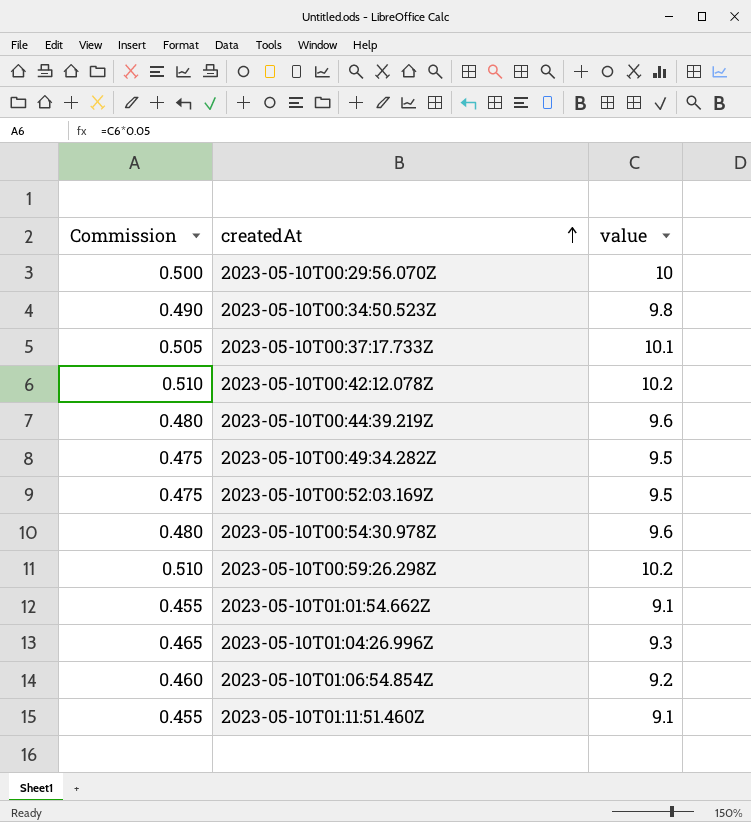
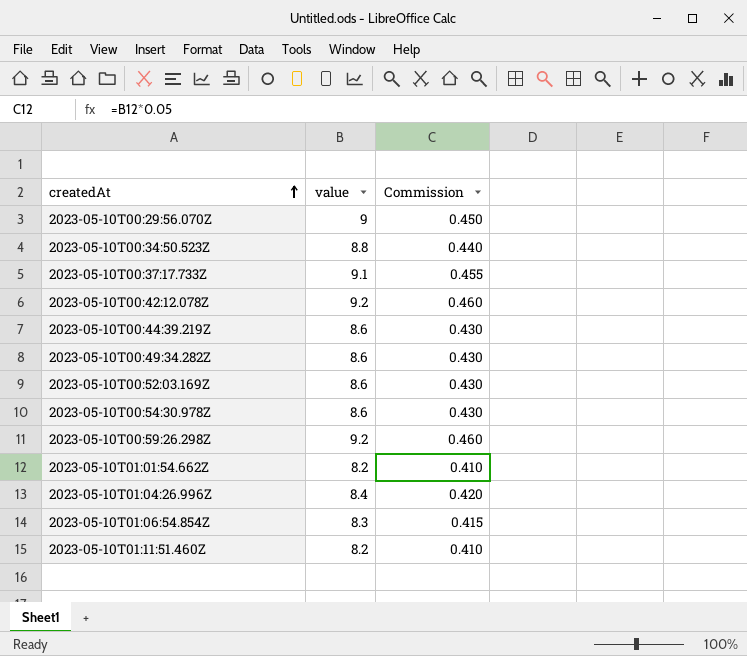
column Commission | position: 1 -> 3
2023-05-10T00:29:56.070Z | value: 10 -> 9
2023-05-10T00:29:56.070Z | Commission: 0.500 -> 0.450
2023-05-10T00:34:50.523Z | value: 9.8 -> 8.8
2023-05-10T00:34:50.523Z | Commission: 0.490 -> 0.440
2023-05-10T00:37:17.733Z | value: 10.1 -> 9.1
2023-05-10T00:37:17.733Z | Commission: 0.505 -> 0.455
2023-05-10T00:42:12.078Z | value: 10.2 -> 9.2
2023-05-10T00:42:12.078Z | Commission: 0.510 -> 0.460
2023-05-10T00:44:39.219Z | value: 9.6 -> 8.6
2023-05-10T00:44:39.219Z | Commission: 0.480 -> 0.430
2023-05-10T00:49:34.282Z | value: 9.5 -> 8.6
2023-05-10T00:49:34.282Z | Commission: 0.475 -> 0.430
2023-05-10T00:52:03.169Z | value: 9.5 -> 8.6
2023-05-10T00:52:03.169Z | Commission: 0.475 -> 0.430
2023-05-10T00:54:30.978Z | value: 9.6 -> 8.6
2023-05-10T00:54:30.978Z | Commission: 0.480 -> 0.430
2023-05-10T00:59:26.298Z | value: 10.2 -> 9.2
2023-05-10T00:59:26.298Z | Commission: 0.510 -> 0.460
2023-05-10T01:01:54.662Z | value: 9.1 -> 8.2
2023-05-10T01:01:54.662Z | Commission: 0.455 -> 0.410
2023-05-10T01:04:26.996Z | value: 9.3 -> 8.4
2023-05-10T01:04:26.996Z | Commission: 0.465 -> 0.420
2023-05-10T01:06:54.854Z | value: 9.2 -> 8.3
2023-05-10T01:06:54.854Z | Commission: 0.460 -> 0.415
2023-05-10T01:11:51.460Z | value: 9.1 -> 8.2
2023-05-10T01:11:51.460Z | Commission: 0.455 -> 0.410

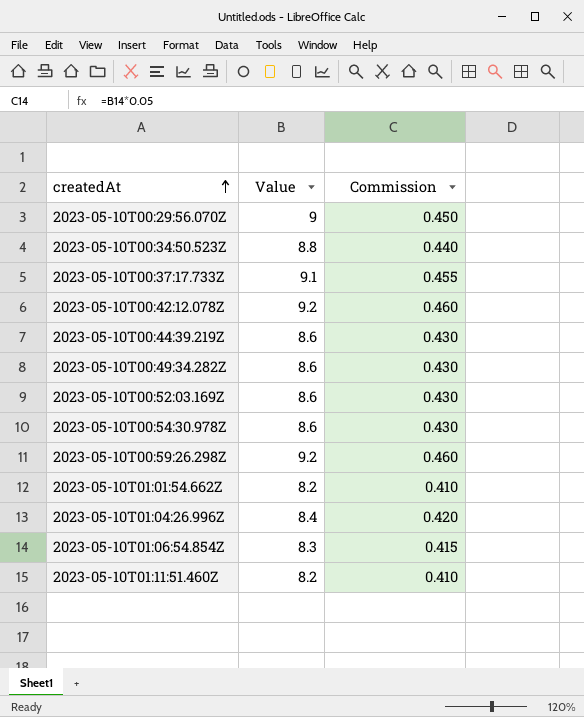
column name: value -> Value

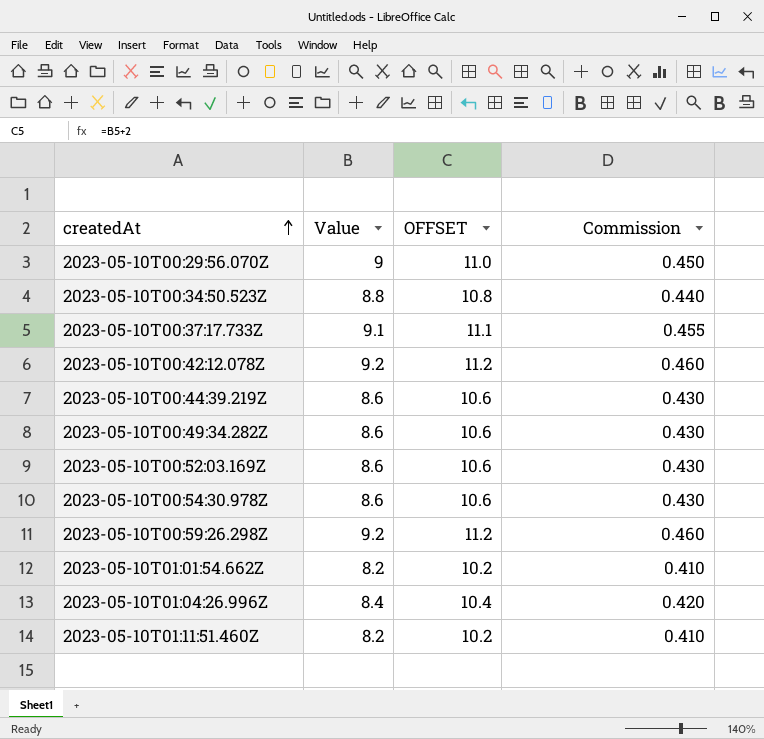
column OFFSET | formula: none -> [Value] + 2
row 2023-05-10T01:06:54.854Z: 8.3 | 0.415 -> none

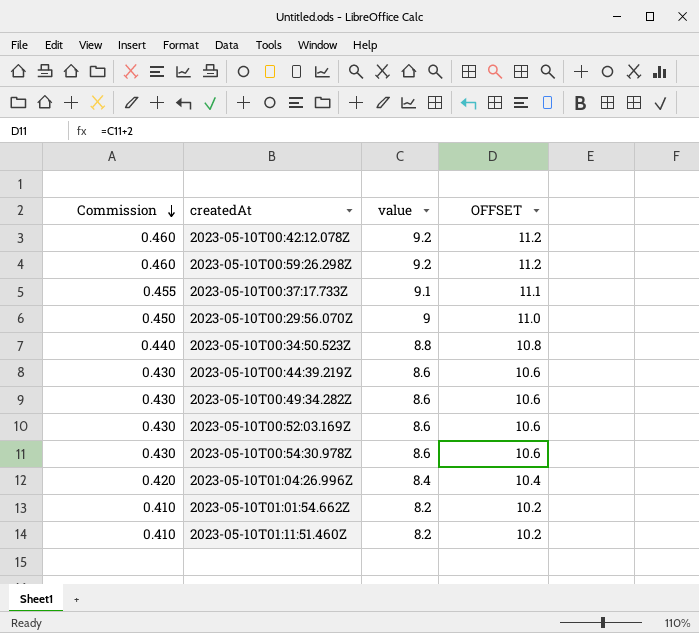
row order: createdAt ascending -> Commission descending
column Commission | position: 4 -> 1
column name: Value -> value

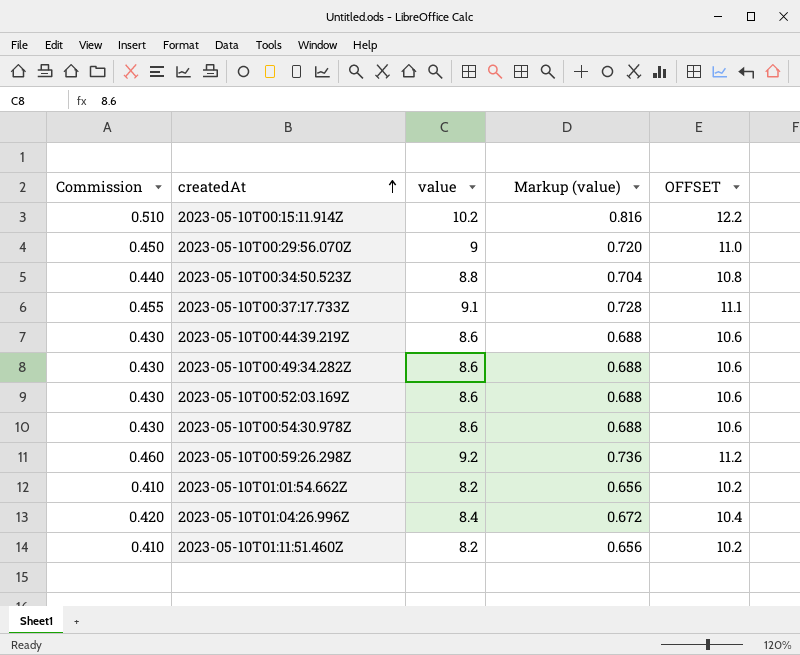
row order: Commission descending -> createdAt ascending
column Markup (value) | formula: none -> [value] * 0.08
row 2023-05-10T00:42:12.078Z: 0.460 | 9.2 | 11.2 -> none
row 2023-05-10T00:15:11.914Z: none -> 0.510 | 10.2 | 0.816 | 12.2

